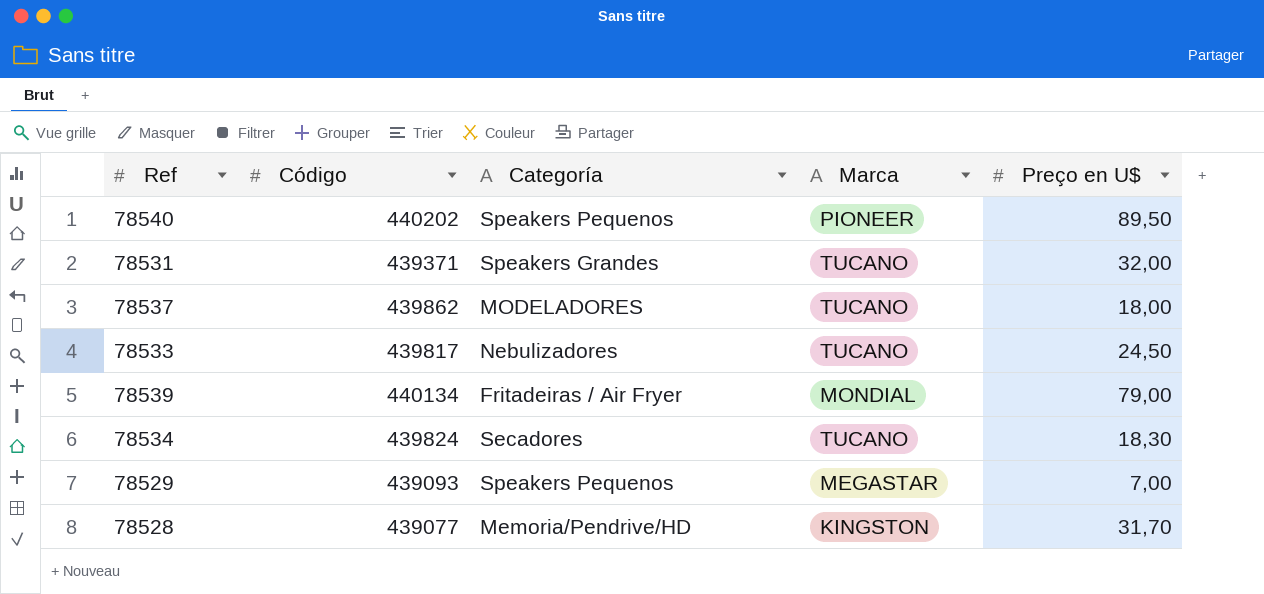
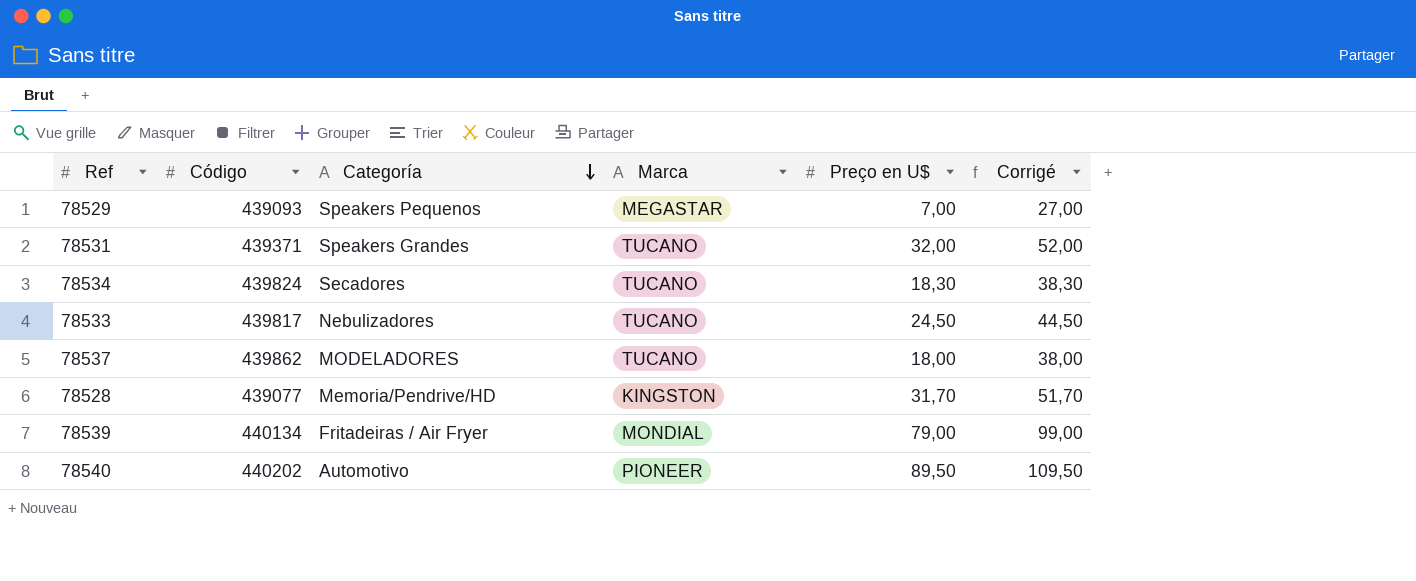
row order: none -> Categoría descending
column Corrigé | formula: none -> [Preço en U$] + 20
78540 | Categoría: Speakers Pequenos -> Automotivo

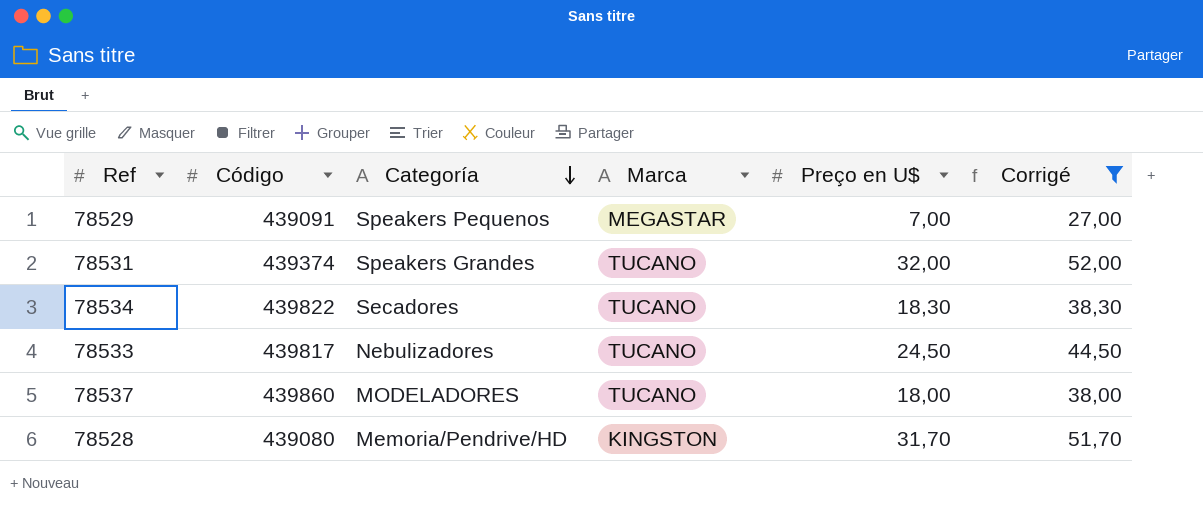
filter: none -> Corrigé <= 52,00
78529 | Código: 439093 -> 439091
78531 | Código: 439371 -> 439374
78534 | Código: 439824 -> 439822
78537 | Código: 439862 -> 439860
78528 | Código: 439077 -> 439080

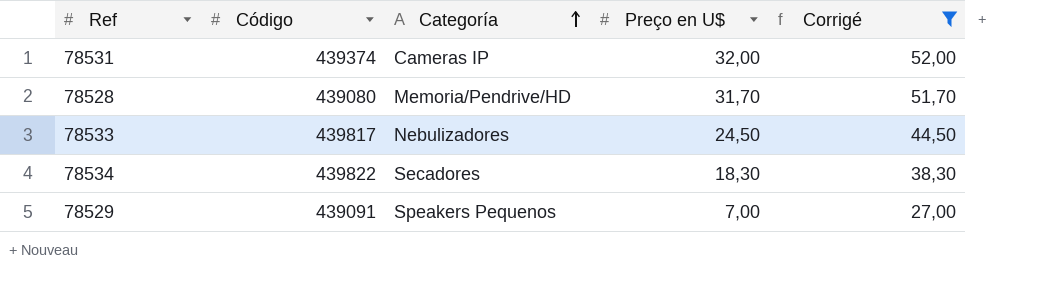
row order: Categoría descending -> Categoría ascending
column Marca | position: 4 -> none
row 78537: 439860 | MODELADORES | TUCANO | 18,00 | 38,00 -> none
78531 | Categoría: Speakers Grandes -> Cameras IP

